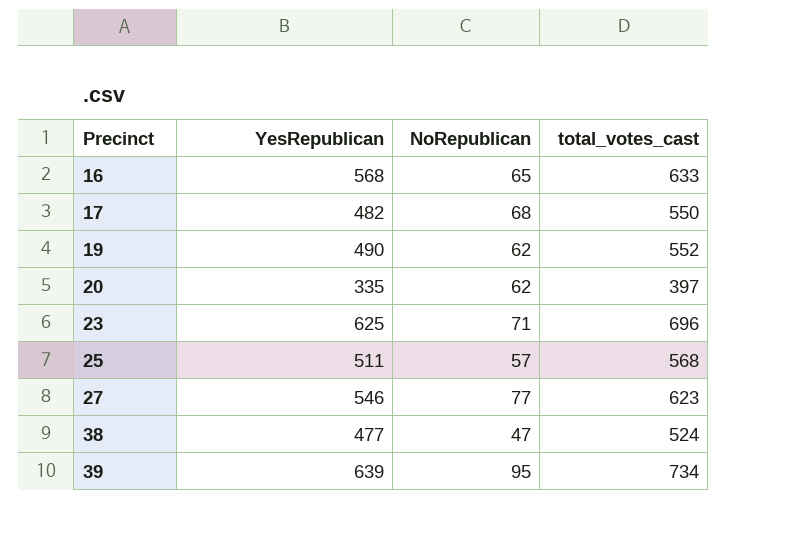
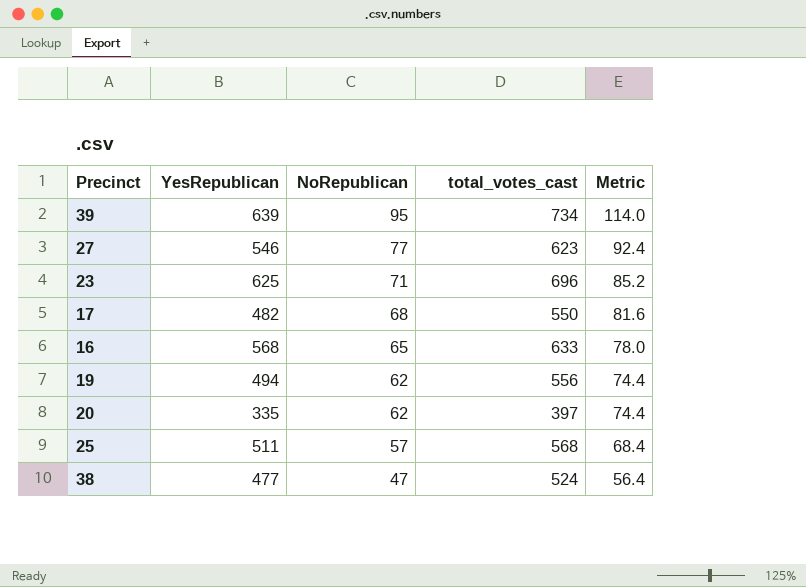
row order: Precinct ascending -> NoRepublican descending
column Metric | formula: none -> [NoRepublican] * 1.2
19 | YesRepublican: 490 -> 494
19 | total_votes_cast: 552 -> 556

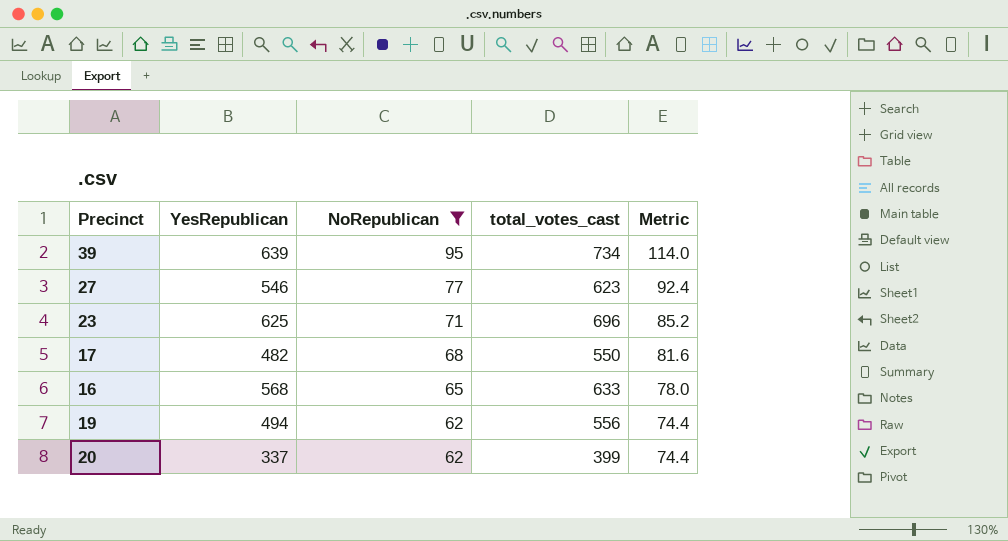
filter: none -> NoRepublican >= 62
20 | YesRepublican: 335 -> 337
20 | total_votes_cast: 397 -> 399

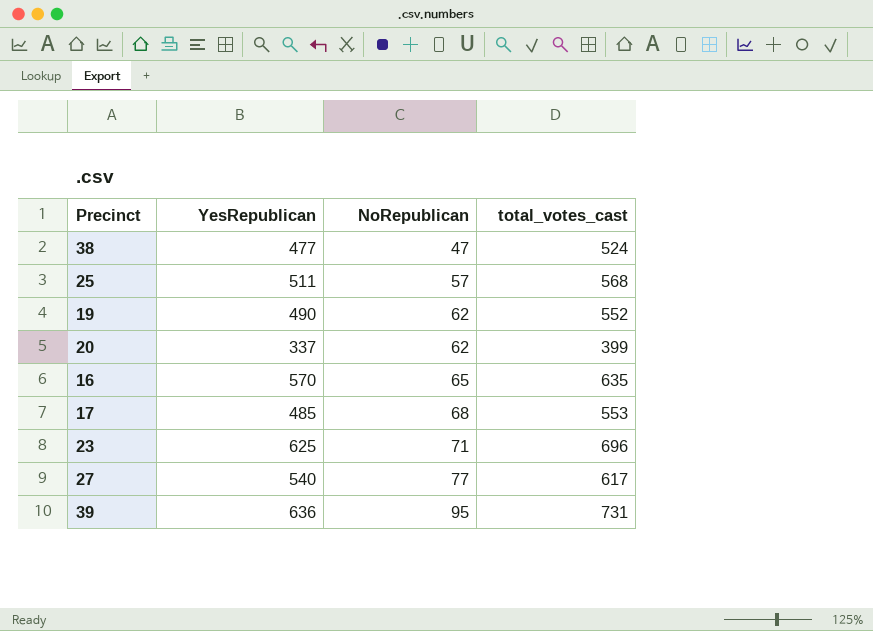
filter: NoRepublican >= 62 -> none
row order: NoRepublican descending -> NoRepublican ascending
column Metric | formula: [NoRepublican] * 1.2 -> none
19 | YesRepublican: 494 -> 490
19 | total_votes_cast: 556 -> 552
16 | YesRepublican: 568 -> 570
16 | total_votes_cast: 633 -> 635
17 | YesRepublican: 482 -> 485
17 | total_votes_cast: 550 -> 553
27 | YesRepublican: 546 -> 540
27 | total_votes_cast: 623 -> 617
39 | YesRepublican: 639 -> 636
39 | total_votes_cast: 734 -> 731

